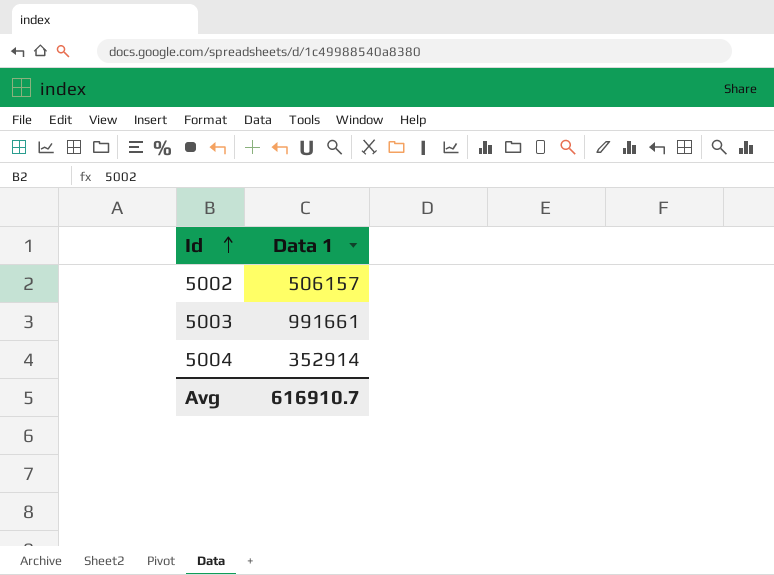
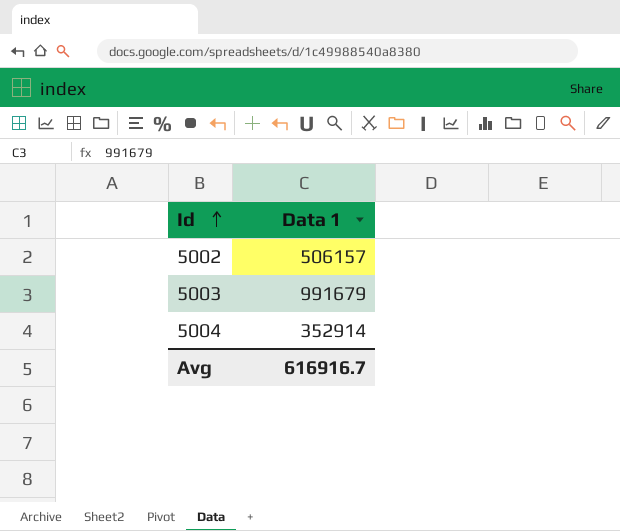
5003 | Data 1: 991661 -> 991679
Avg | Data 1: 616910.7 -> 616916.7

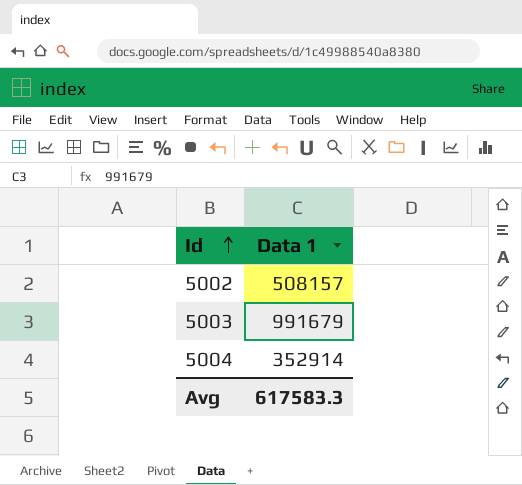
5002 | Data 1: 506157 -> 508157
Avg | Data 1: 616916.7 -> 617583.3

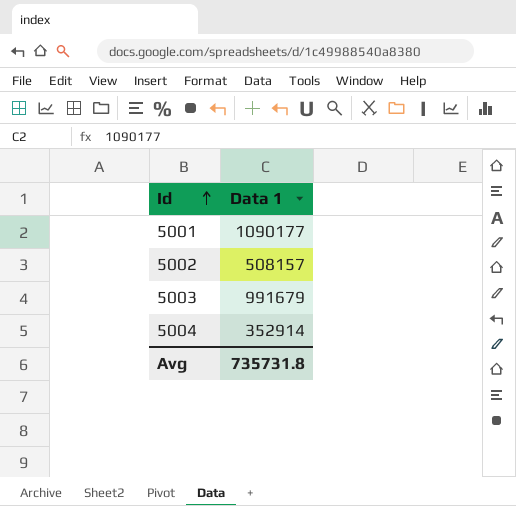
row 5001: none -> 1090177
Avg | Data 1: 617583.3 -> 735731.8

